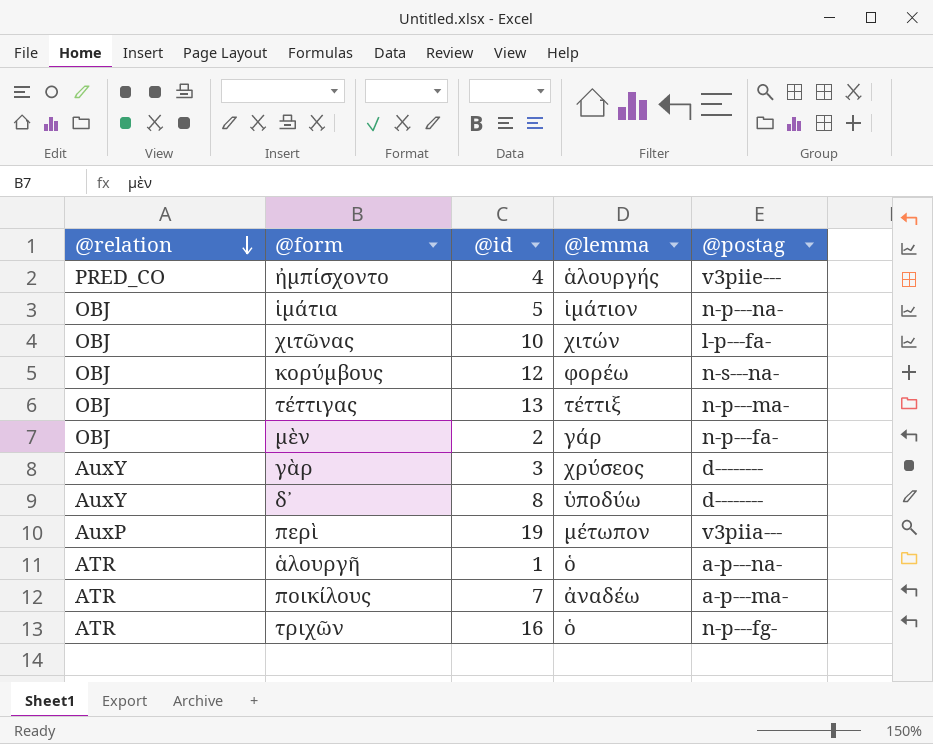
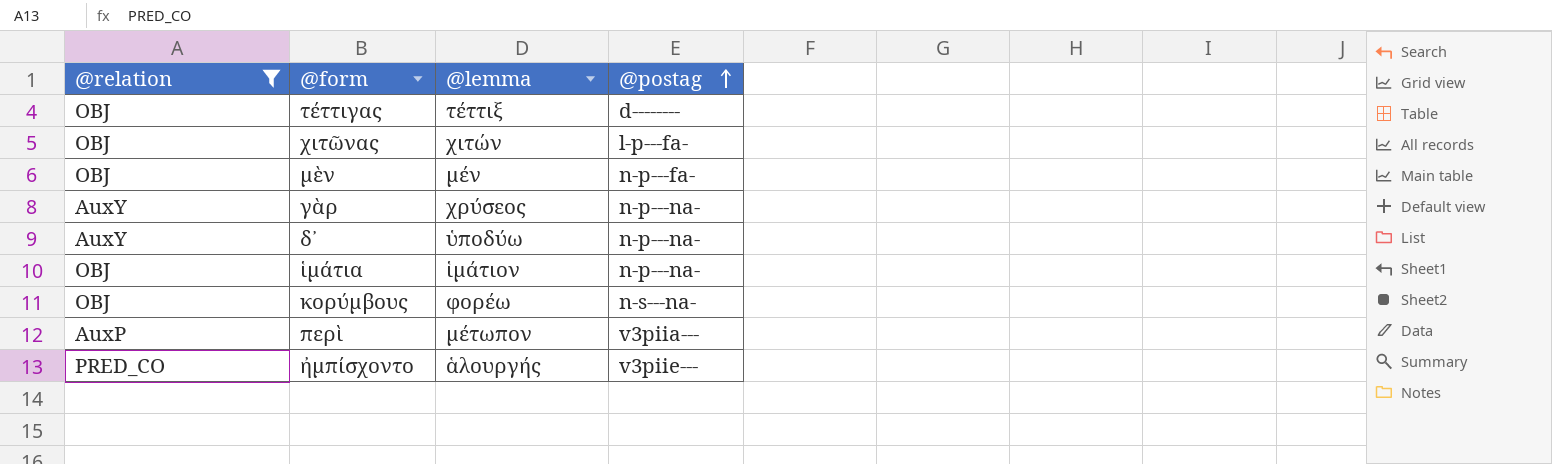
filter: none -> @relation != ATR
row order: @relation descending -> @postag ascending
column @id | position: 3 -> none
τέττιγας | @postag: n-p---ma- -> d--------
μὲν | @lemma: γάρ -> μέν
γὰρ | @postag: d-------- -> n-p---na-
δ᾽ | @postag: d-------- -> n-p---na-

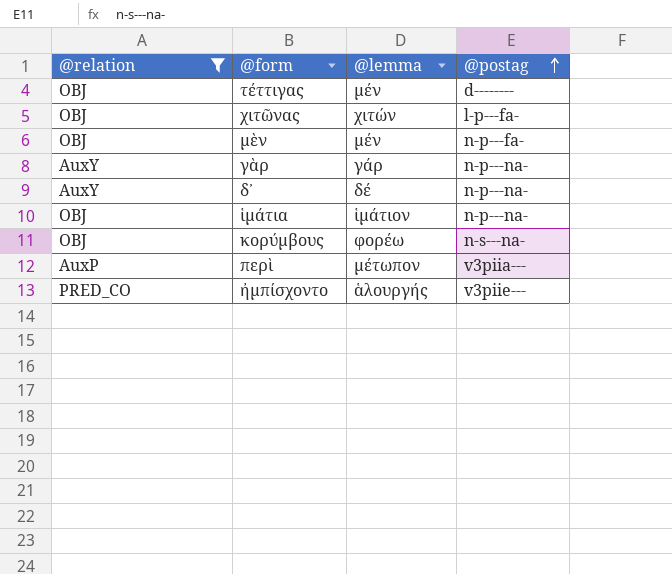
τέττιγας | @lemma: τέττιξ -> μέν
γὰρ | @lemma: χρύσεος -> γάρ
δ᾽ | @lemma: ὑποδύω -> δέ

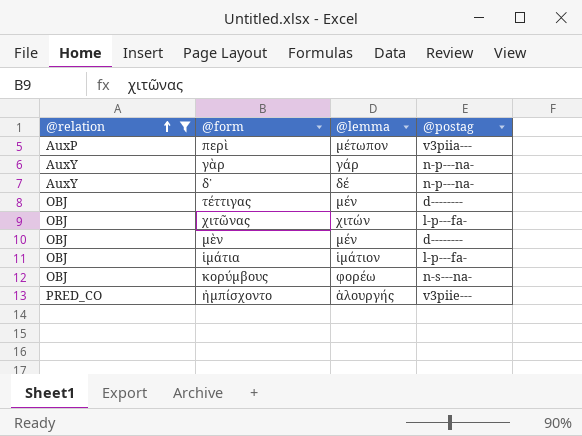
row order: @postag ascending -> @relation ascending
μὲν | @postag: n-p---fa- -> d--------
ἱμάτια | @postag: n-p---na- -> l-p---fa-

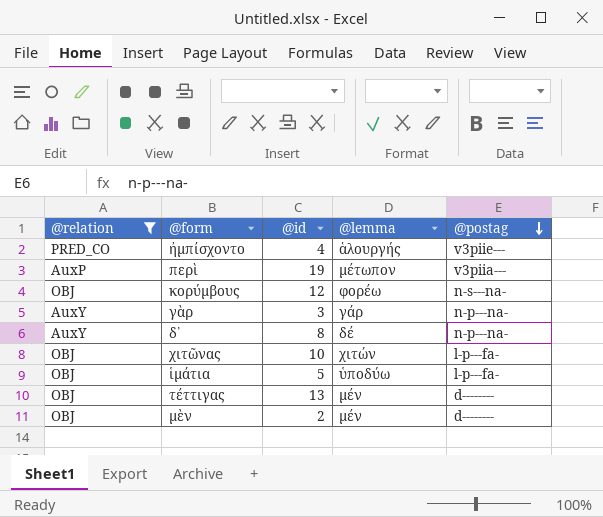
row order: @relation ascending -> @postag descending
column @id | position: none -> 3
ἱμάτια | @lemma: ἱμάτιον -> ὑποδύω

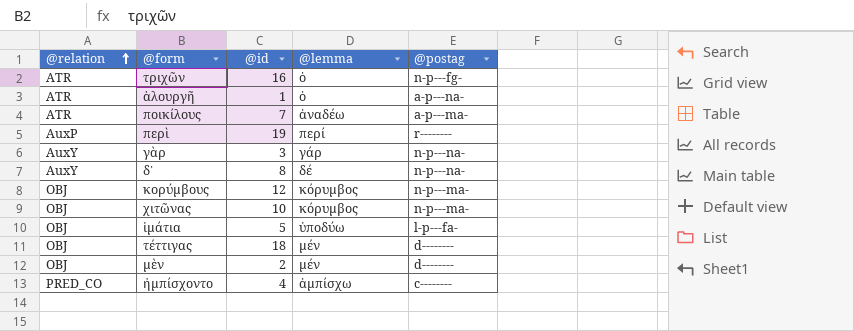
filter: @relation != ATR -> none
row order: @postag descending -> @relation ascending
περὶ | @lemma: μέτωπον -> περί
περὶ | @postag: v3piia--- -> r--------
κορύμβους | @lemma: φορέω -> κόρυμβος
κορύμβους | @postag: n-s---na- -> n-p---ma-
χιτῶνας | @lemma: χιτών -> κόρυμβος
χιτῶνας | @postag: l-p---fa- -> n-p---ma-
τέττιγας | @id: 13 -> 18
ἠμπίσχοντο | @lemma: ἁλουργής -> ἀμπίσχω
ἠμπίσχοντο | @postag: v3piie--- -> c--------

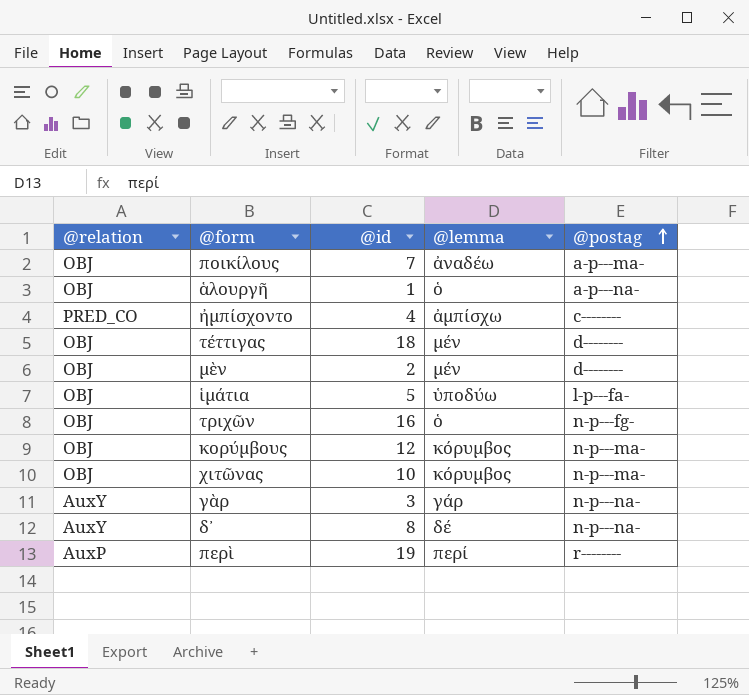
row order: @relation ascending -> @postag ascending
ποικίλους | @relation: ATR -> OBJ
ἁλουργῆ | @relation: ATR -> OBJ
τριχῶν | @relation: ATR -> OBJ

